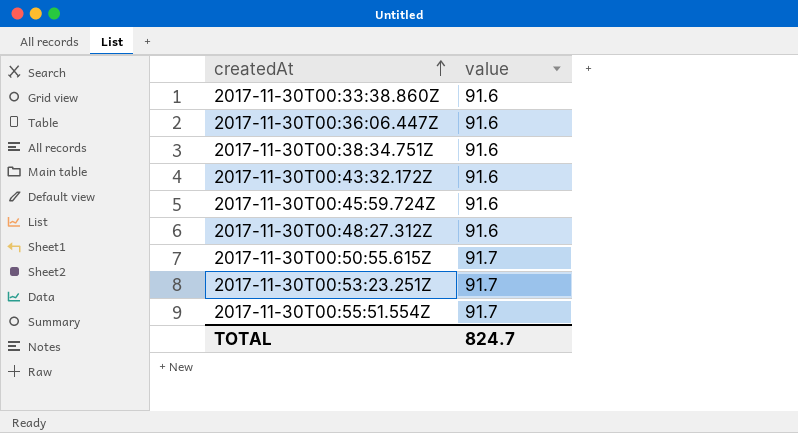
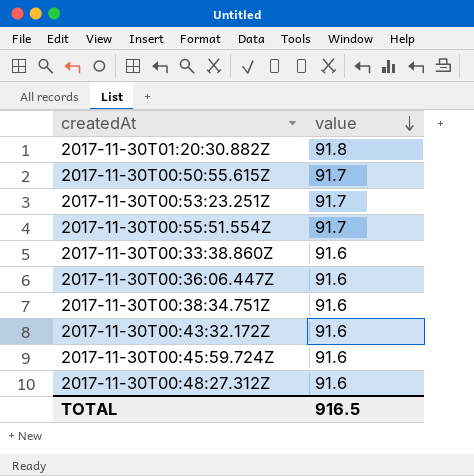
row order: createdAt ascending -> value descending
row 2017-11-30T01:20:30.882Z: none -> 91.8
TOTAL | value: 824.7 -> 916.5

